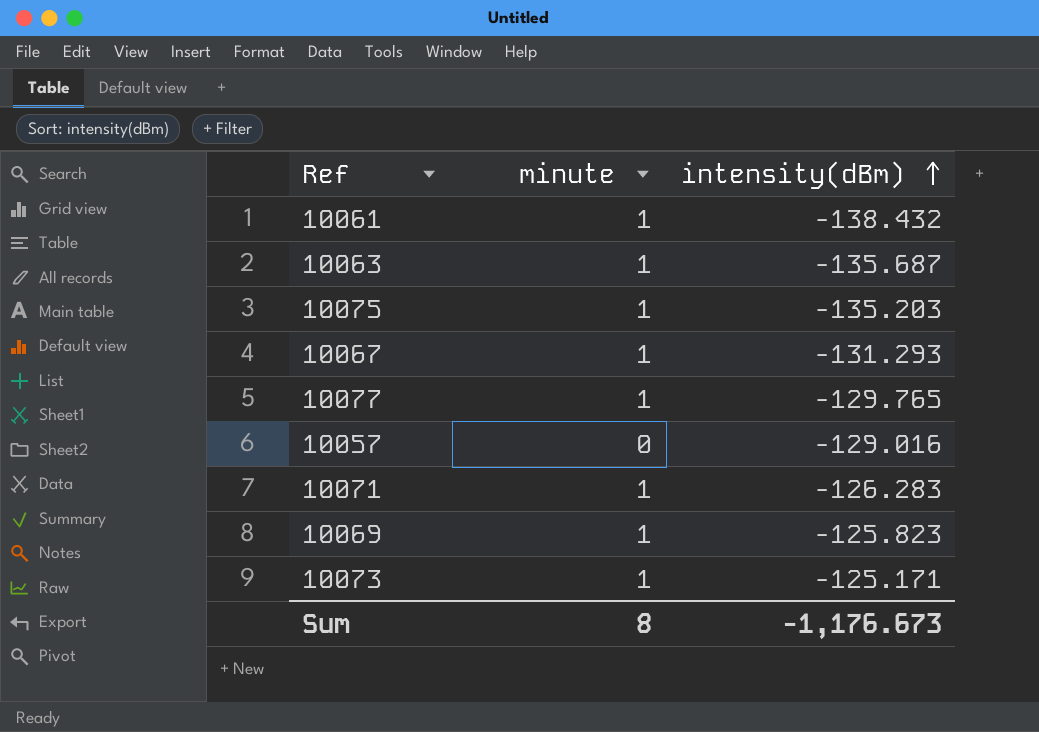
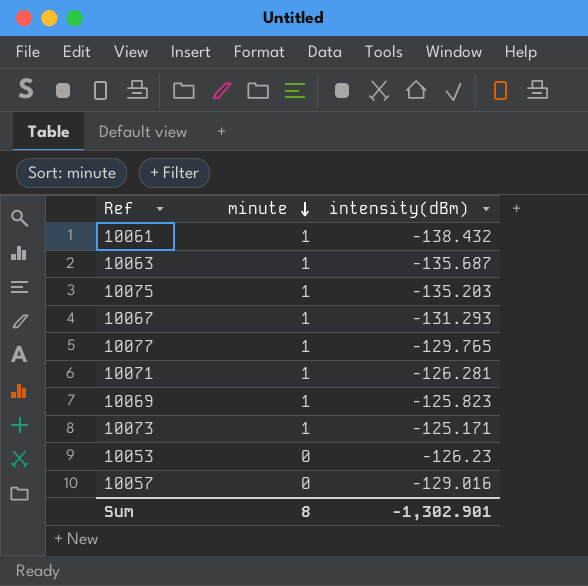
row order: intensity(dBm) ascending -> minute descending
10071 | intensity(dBm): -126.283 -> -126.281
row 10053: none -> 0 | -126.23
Sum | intensity(dBm): -1,176.673 -> -1,302.901

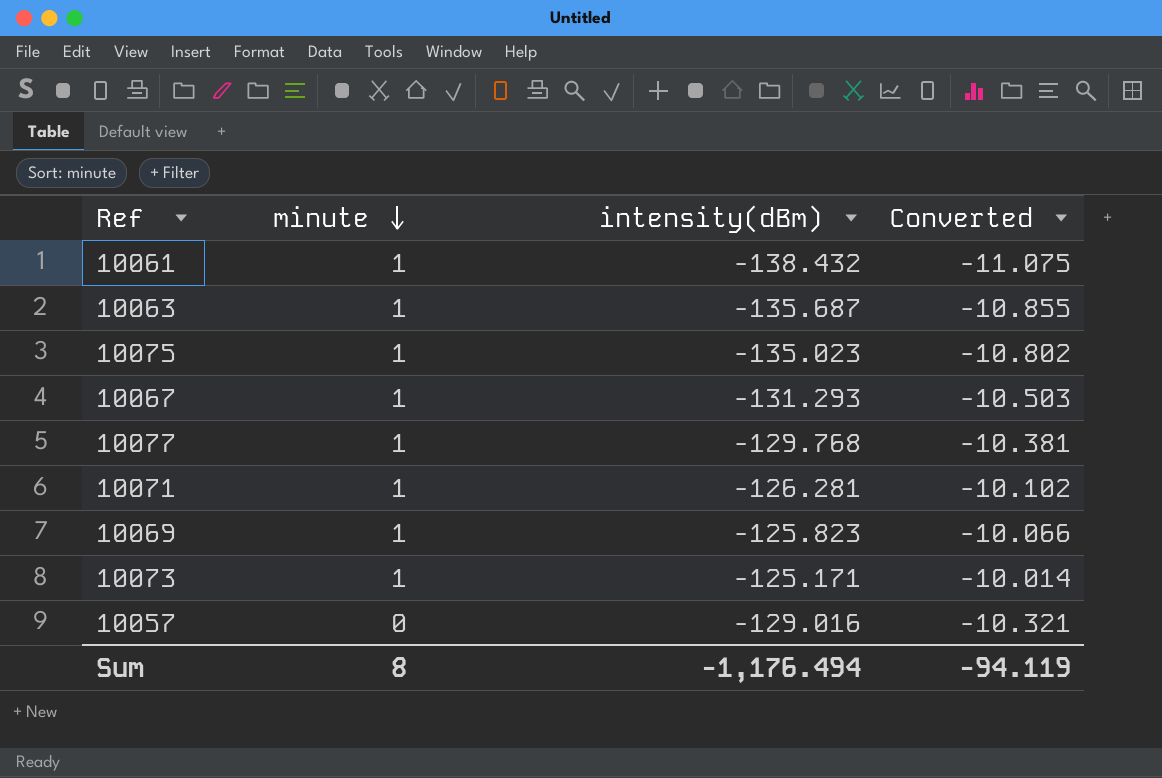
column Converted | formula: none -> [intensity(dBm)] * 0.08
row 10053: 0 | -126.23 -> none
10075 | intensity(dBm): -135.203 -> -135.023
10077 | intensity(dBm): -129.765 -> -129.768
Sum | intensity(dBm): -1,302.901 -> -1,176.494

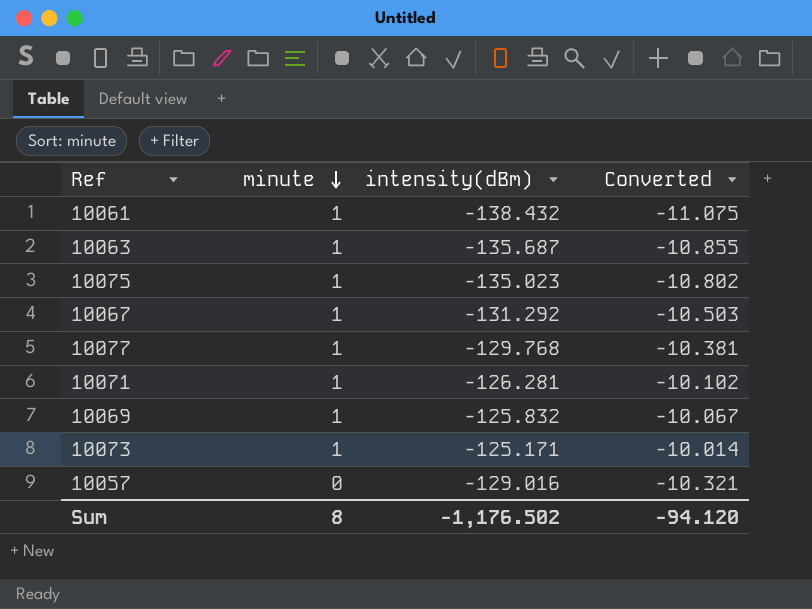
10067 | intensity(dBm): -131.293 -> -131.292
10069 | intensity(dBm): -125.823 -> -125.832
10069 | Converted: -10.066 -> -10.067
Sum | intensity(dBm): -1,176.494 -> -1,176.502
Sum | Converted: -94.119 -> -94.120

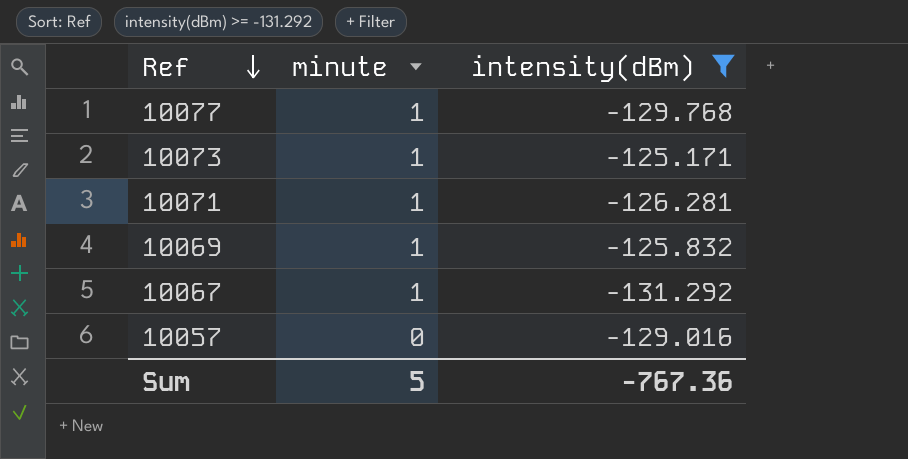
filter: none -> intensity(dBm) >= -131.292
row order: minute descending -> Ref descending
column Converted | formula: [intensity(dBm)] * 0.08 -> none
Sum | minute: 8 -> 5
Sum | intensity(dBm): -1,176.502 -> -767.36

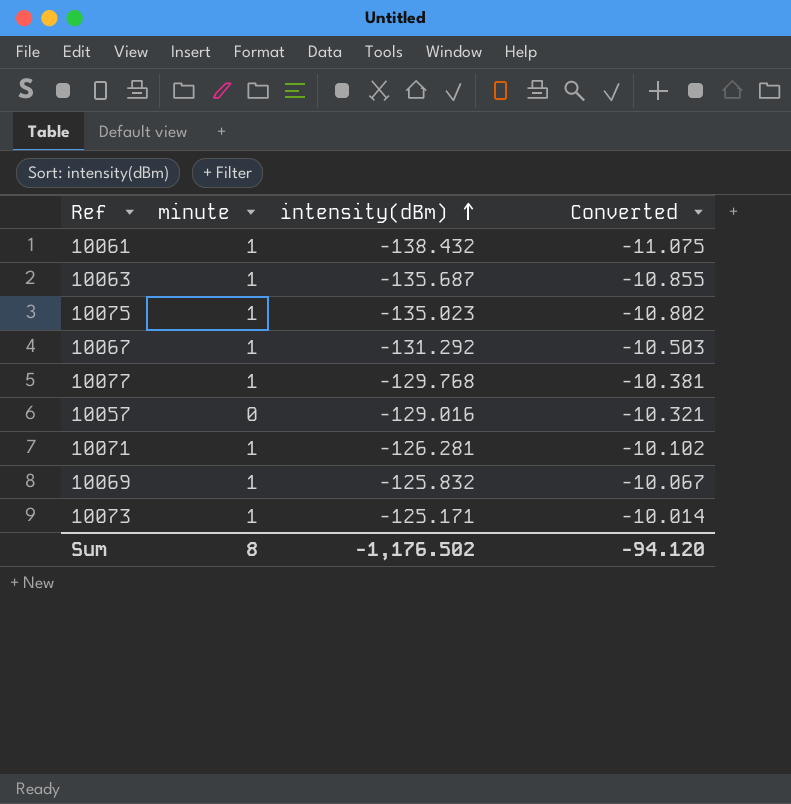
filter: intensity(dBm) >= -131.292 -> none
row order: Ref descending -> intensity(dBm) ascending
column Converted | formula: none -> [intensity(dBm)] * 0.08
Sum | minute: 5 -> 8
Sum | intensity(dBm): -767.36 -> -1,176.502

